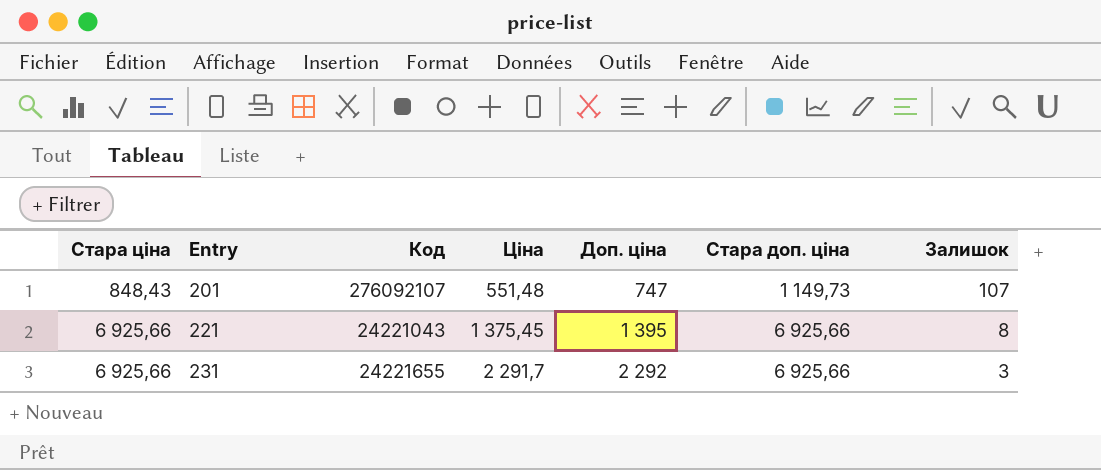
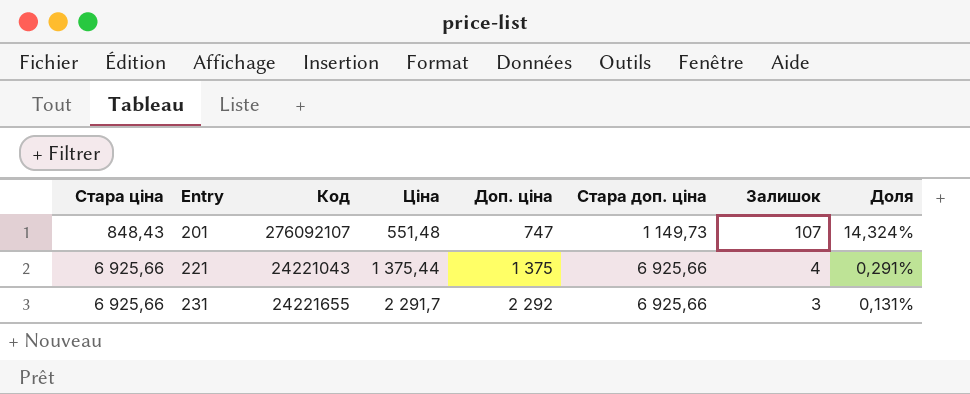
column Доля | formula: none -> [Залишок] / [Доп. ціна]
221 | Ціна: 1 375,45 -> 1 375,44
221 | Доп. ціна: 1 395 -> 1 375
221 | Залишок: 8 -> 4

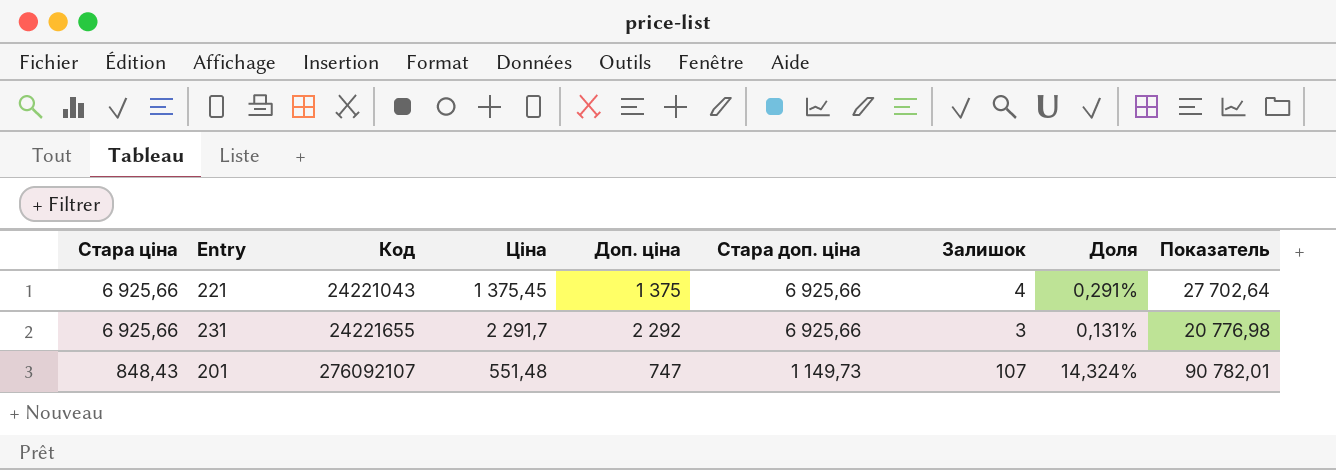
row order: Стара ціна ascending -> Стара ціна descending
column Показатель | formula: none -> [Стара ціна] * [Залишок]
221 | Ціна: 1 375,44 -> 1 375,45

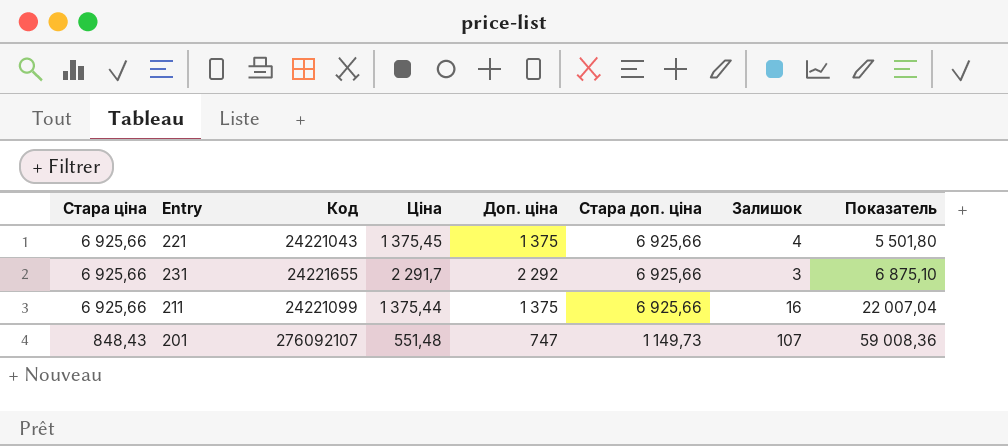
column Доля | formula: [Залишок] / [Доп. ціна] -> none
column Показатель | formula: [Стара ціна] * [Залишок] -> [Ціна] * [Залишок]
row 211: none -> 6 925,66 | 24221099 | 1 375,44 | 1 375 | 6 925,66 | 16 | 22 007,04

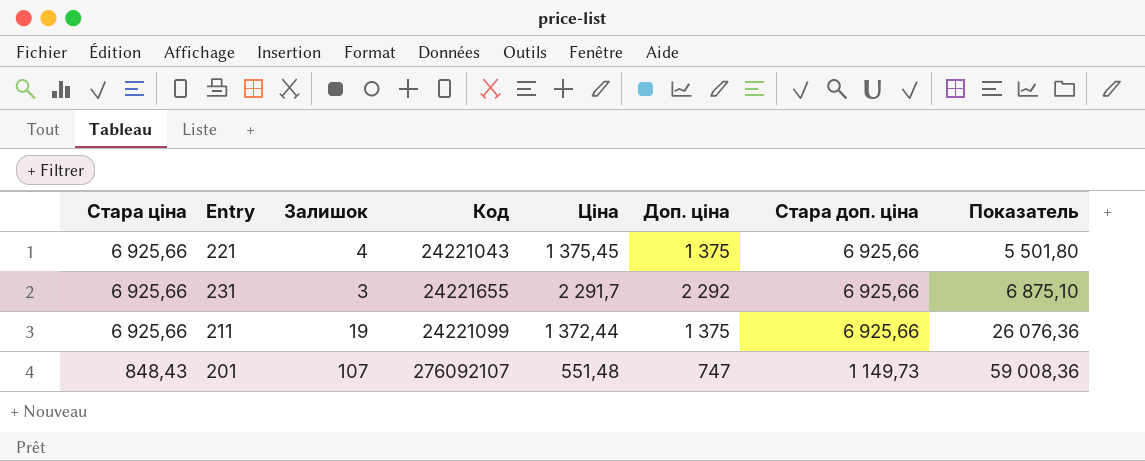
column Залишок | position: 7 -> 3
211 | Залишок: 16 -> 19
211 | Ціна: 1 375,44 -> 1 372,44
211 | Показатель: 22 007,04 -> 26 076,36

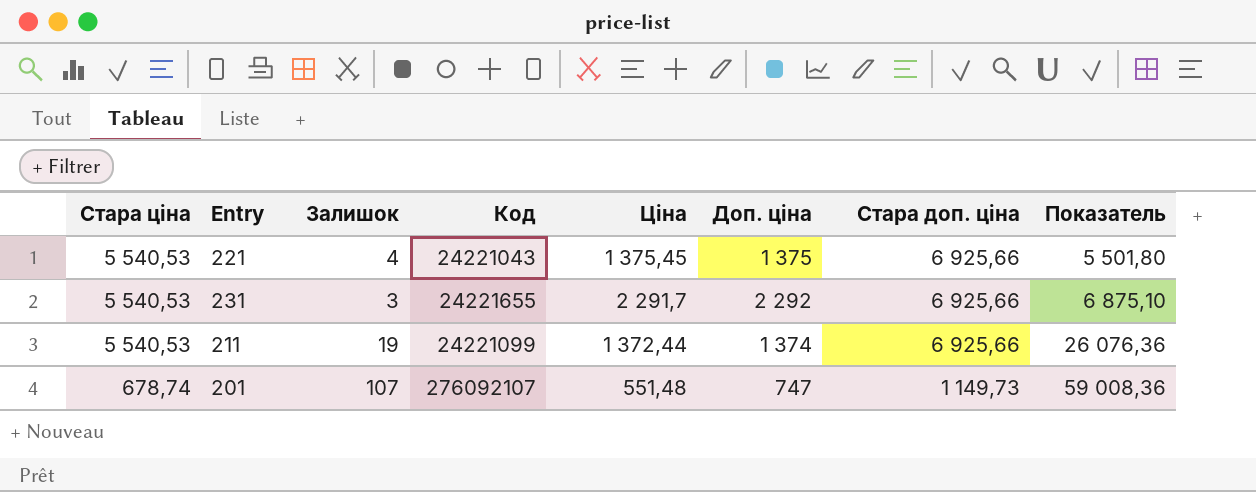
221 | Стара ціна: 6 925,66 -> 5 540,53
231 | Стара ціна: 6 925,66 -> 5 540,53
211 | Стара ціна: 6 925,66 -> 5 540,53
211 | Доп. ціна: 1 375 -> 1 374
201 | Стара ціна: 848,43 -> 678,74

